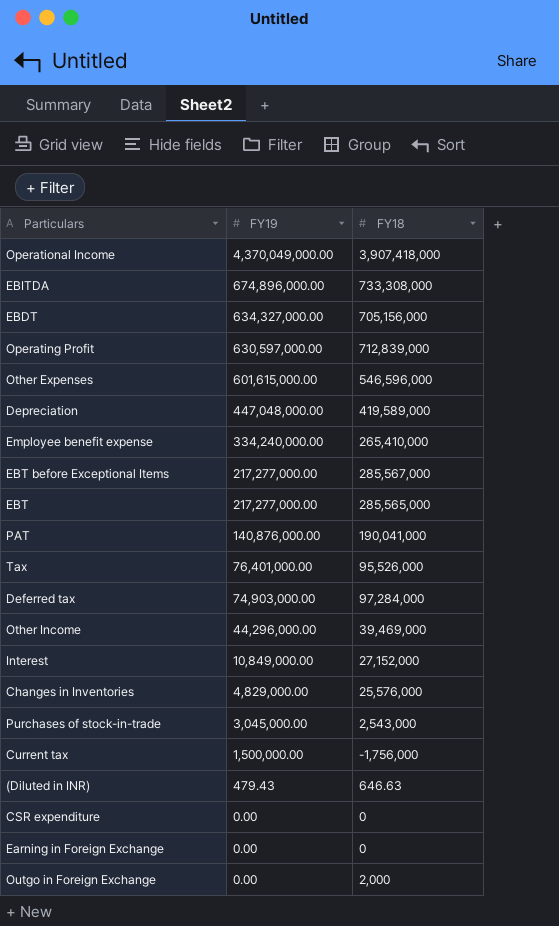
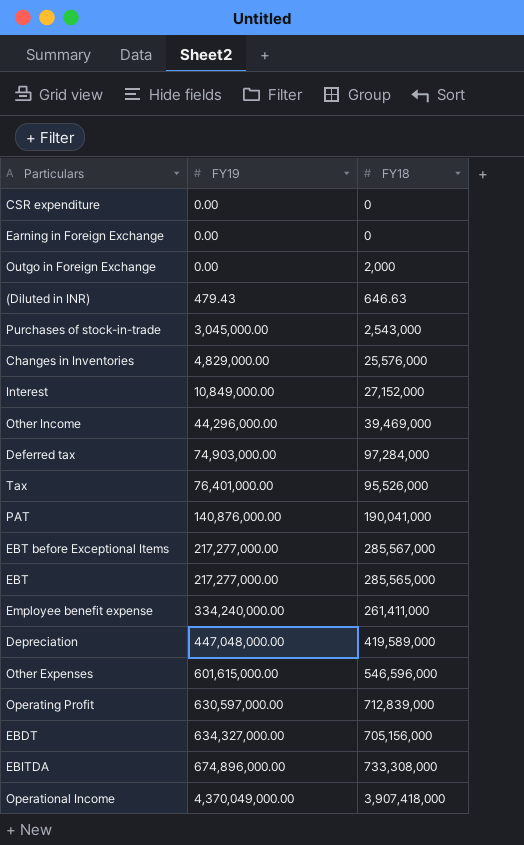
row order: FY19 descending -> FY19 ascending
row Current tax: 1,500,000.00 | -1,756,000 -> none
Employee benefit expense | FY18: 265,410,000 -> 261,411,000

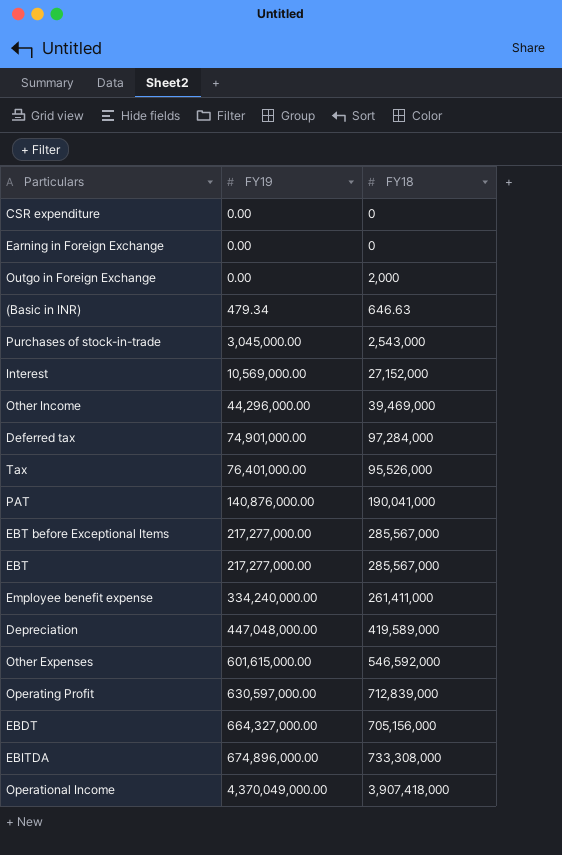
row (Diluted in INR): 479.43 | 646.63 -> none
row Changes in Inventories: 4,829,000.00 | 25,576,000 -> none
row (Basic in INR): none -> 479.34 | 646.63
Interest | FY19: 10,849,000.00 -> 10,569,000.00
Deferred tax | FY19: 74,903,000.00 -> 74,901,000.00
EBT | FY18: 285,565,000 -> 285,567,000
Other Expenses | FY18: 546,596,000 -> 546,592,000
EBDT | FY19: 634,327,000.00 -> 664,327,000.00

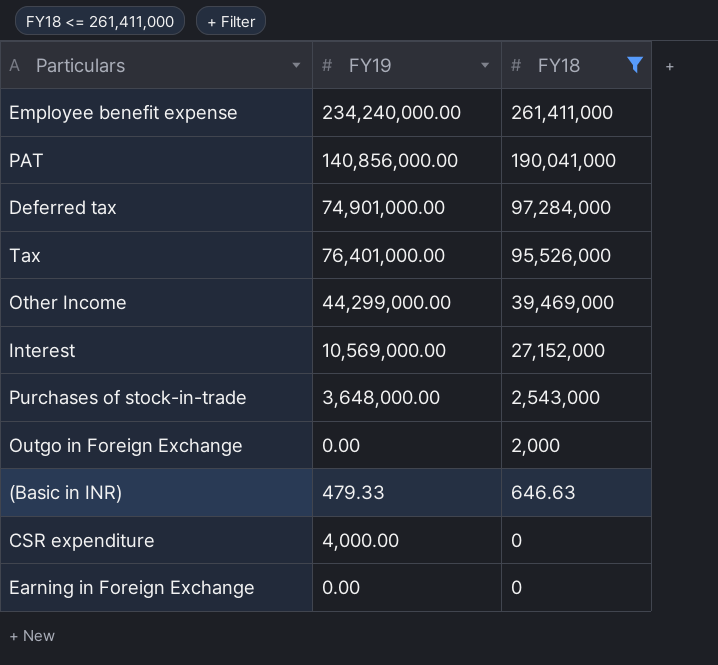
filter: none -> FY18 <= 261,411,000
row order: FY19 ascending -> FY18 descending
Employee benefit expense | FY19: 334,240,000.00 -> 234,240,000.00
PAT | FY19: 140,876,000.00 -> 140,856,000.00
Other Income | FY19: 44,296,000.00 -> 44,299,000.00
Purchases of stock-in-trade | FY19: 3,045,000.00 -> 3,648,000.00
(Basic in INR) | FY19: 479.34 -> 479.33
CSR expenditure | FY19: 0.00 -> 4,000.00

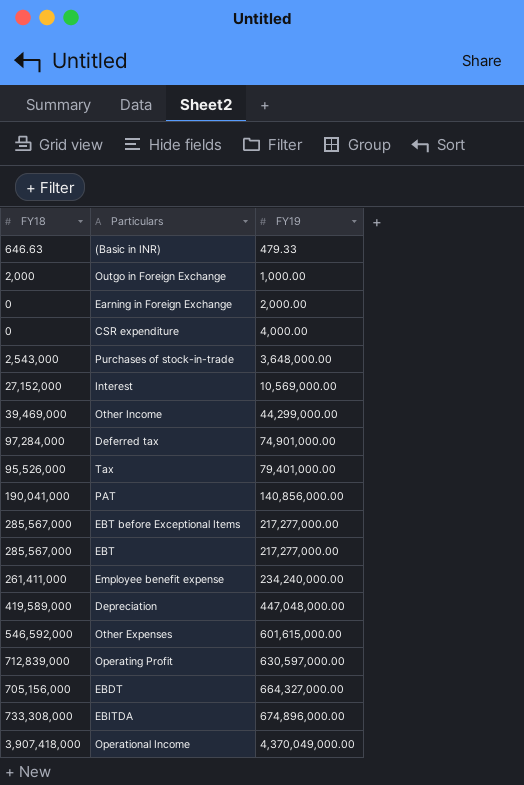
filter: FY18 <= 261,411,000 -> none
row order: FY18 descending -> FY19 ascending
column FY18 | position: 3 -> 1
Outgo in Foreign Exchange | FY19: 0.00 -> 1,000.00
Earning in Foreign Exchange | FY19: 0.00 -> 2,000.00
Tax | FY19: 76,401,000.00 -> 79,401,000.00

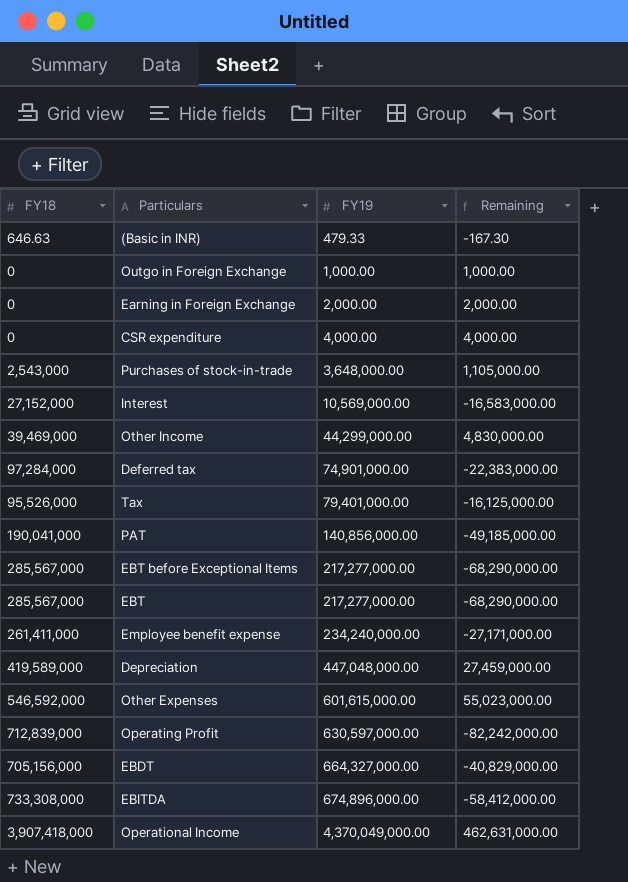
column Remaining | formula: none -> [FY19] - [FY18]
Outgo in Foreign Exchange | FY18: 2,000 -> 0

